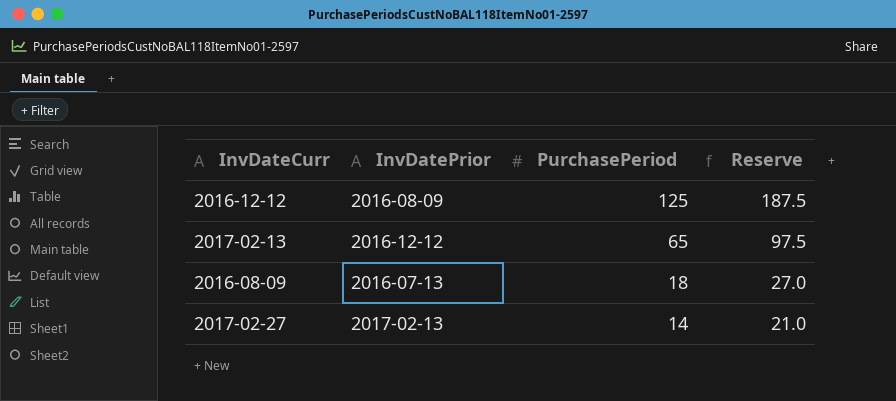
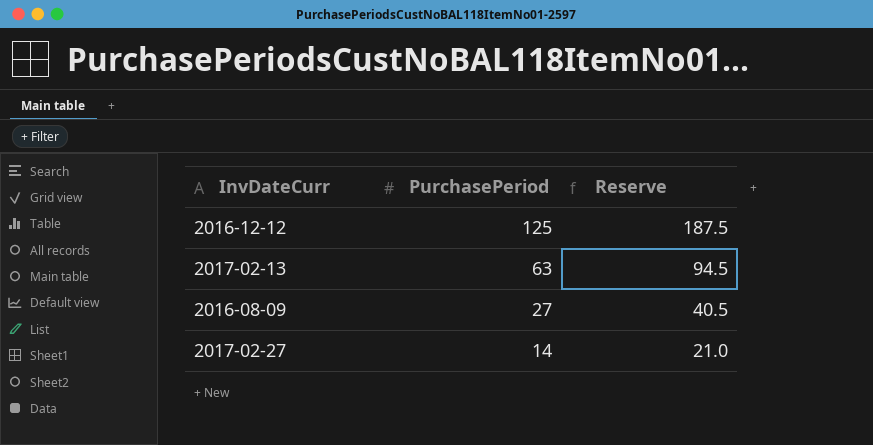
column InvDatePrior | position: 2 -> none
2017-02-13 | PurchasePeriod: 65 -> 63
2017-02-13 | Reserve: 97.5 -> 94.5
2016-08-09 | PurchasePeriod: 18 -> 27
2016-08-09 | Reserve: 27.0 -> 40.5

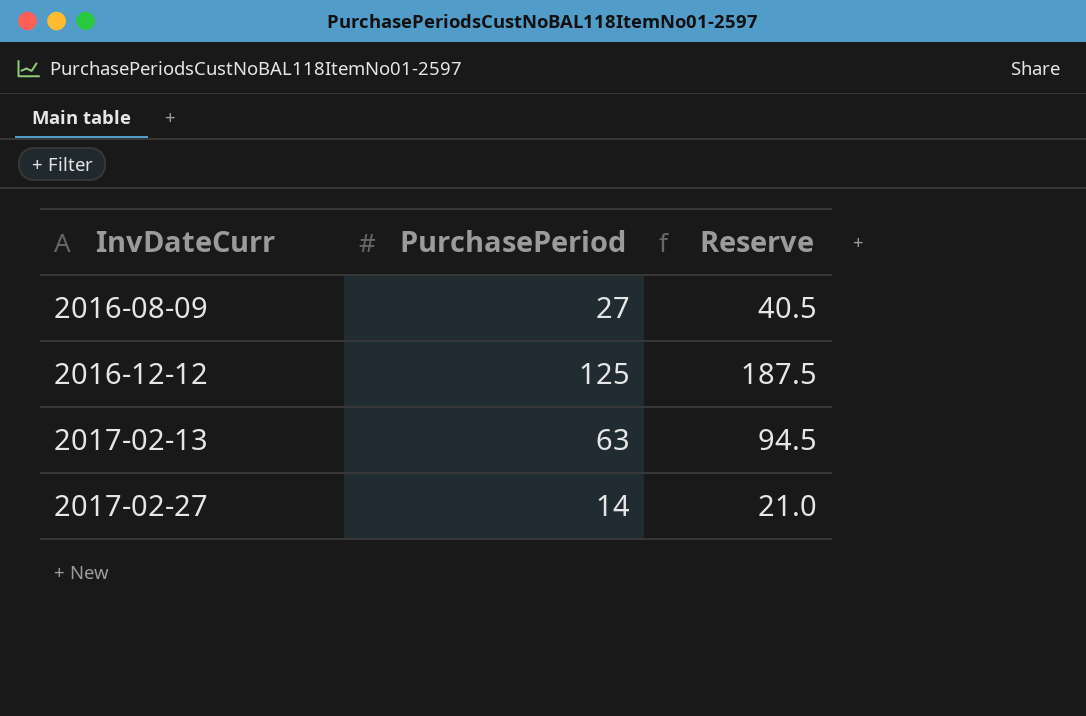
row order: PurchasePeriod descending -> InvDateCurr ascending

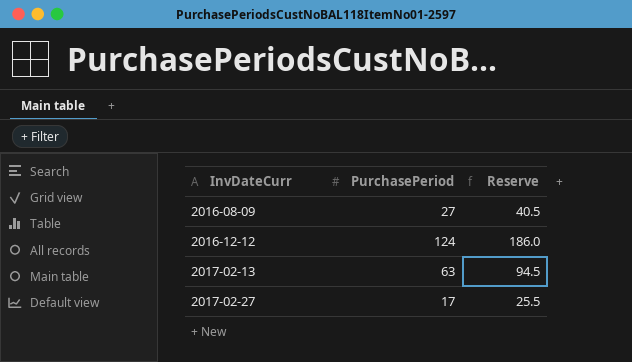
2016-12-12 | PurchasePeriod: 125 -> 124
2016-12-12 | Reserve: 187.5 -> 186.0
2017-02-27 | PurchasePeriod: 14 -> 17
2017-02-27 | Reserve: 21.0 -> 25.5

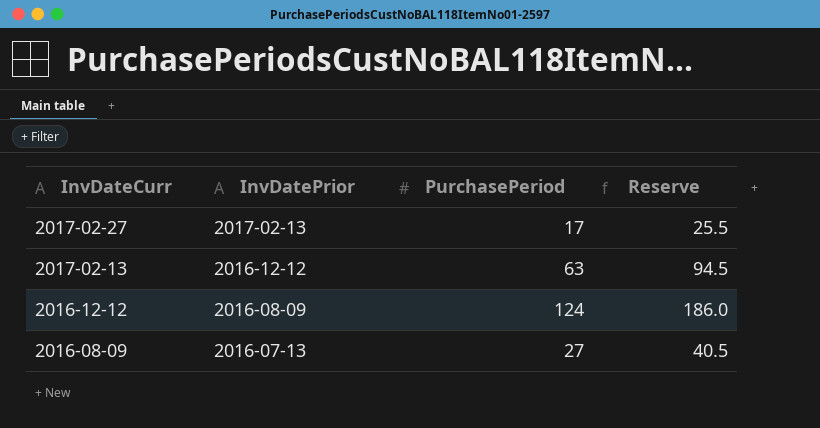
row order: InvDateCurr ascending -> InvDateCurr descending
column InvDatePrior | position: none -> 2

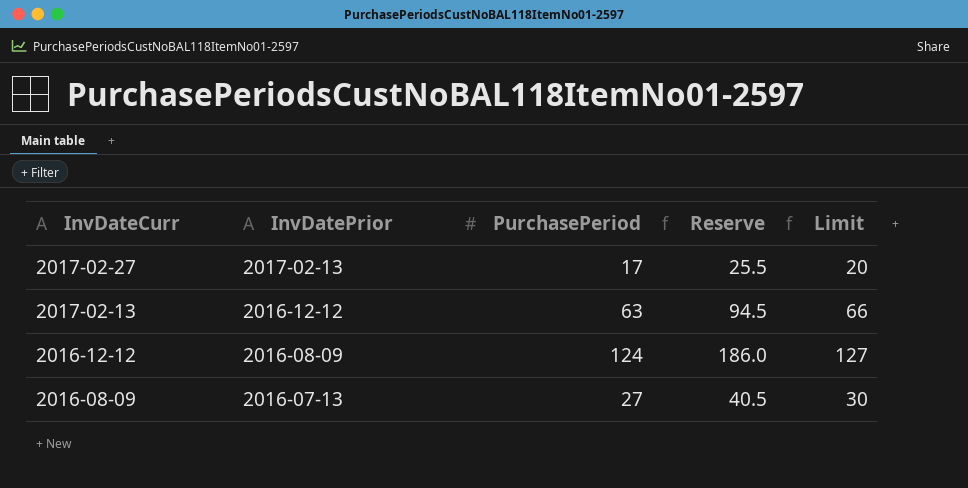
column Limit | formula: none -> [PurchasePeriod] + 3

